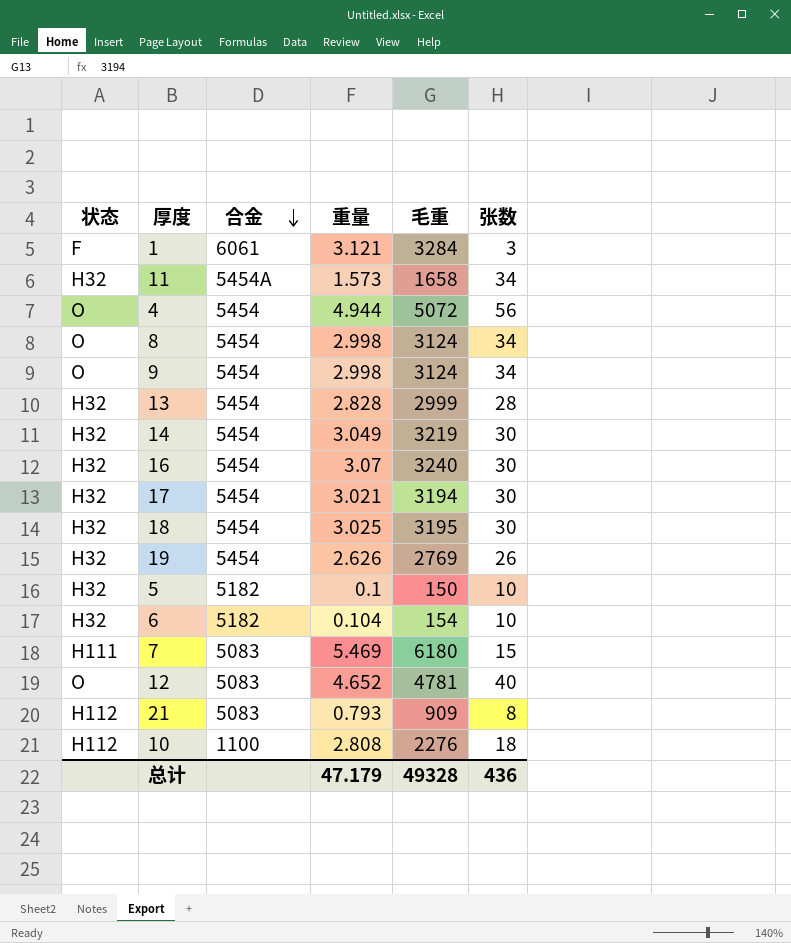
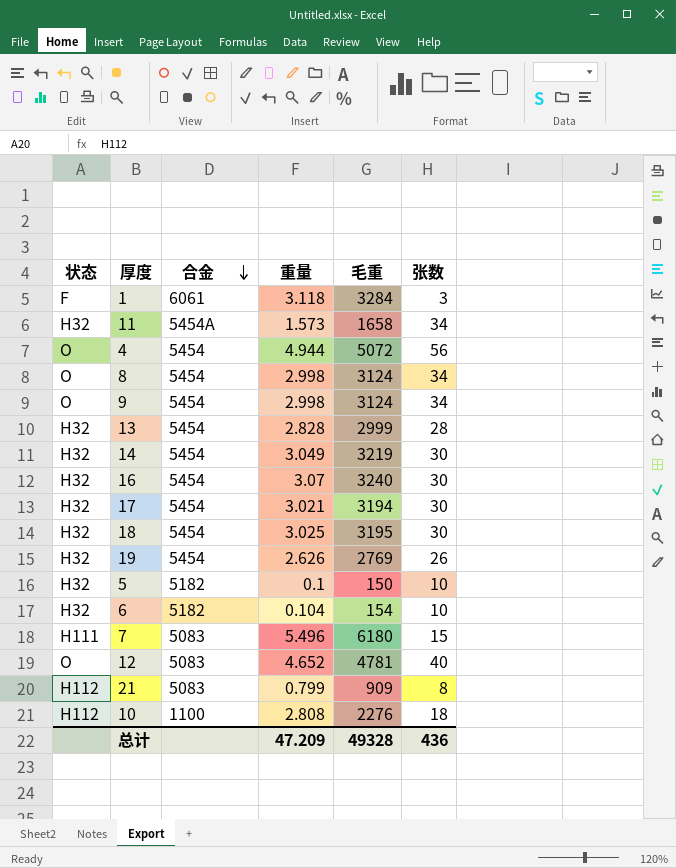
1 | 重量: 3.121 -> 3.118
7 | 重量: 5.469 -> 5.496
21 | 重量: 0.793 -> 0.799
总计 | 重量: 47.179 -> 47.209

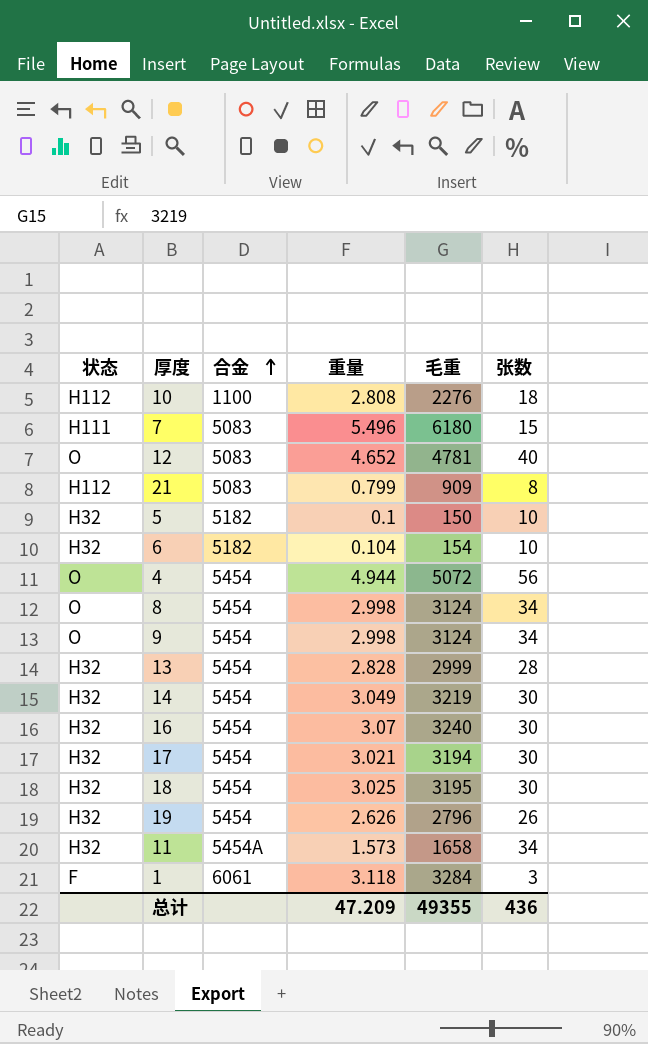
row order: 合金 descending -> 合金 ascending
19 | 毛重: 2769 -> 2796
总计 | 毛重: 49328 -> 49355

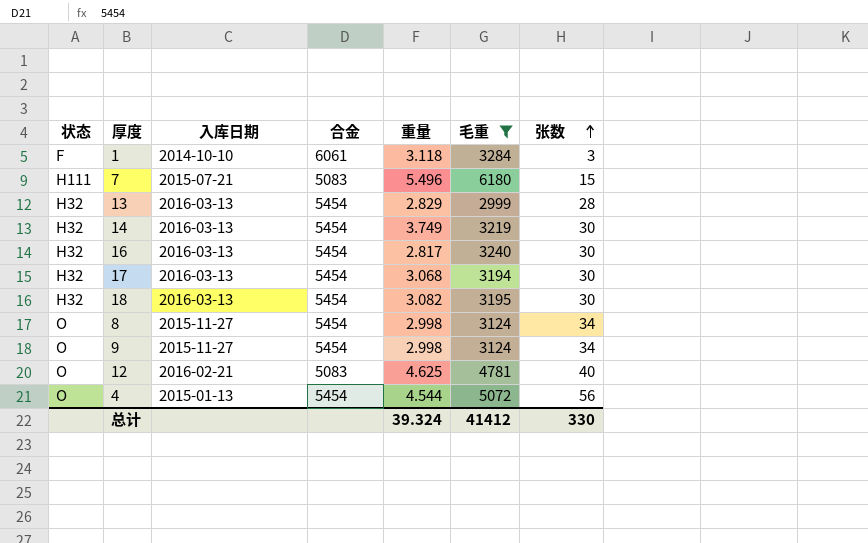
filter: none -> 毛重 >= 2999
row order: 合金 ascending -> 张数 ascending
column 入库日期 | position: none -> 3
13 | 重量: 2.828 -> 2.829
14 | 重量: 3.049 -> 3.749
16 | 重量: 3.07 -> 2.817
17 | 重量: 3.021 -> 3.068
18 | 重量: 3.025 -> 3.082
12 | 重量: 4.652 -> 4.625
4 | 重量: 4.944 -> 4.544
总计 | 重量: 47.209 -> 39.324
总计 | 毛重: 49355 -> 41412
总计 | 张数: 436 -> 330

